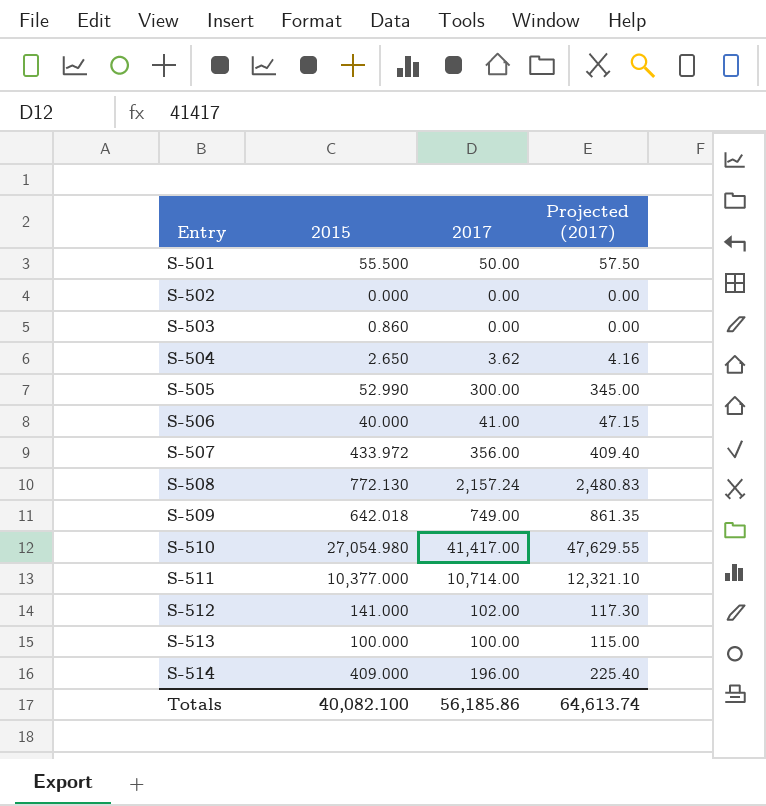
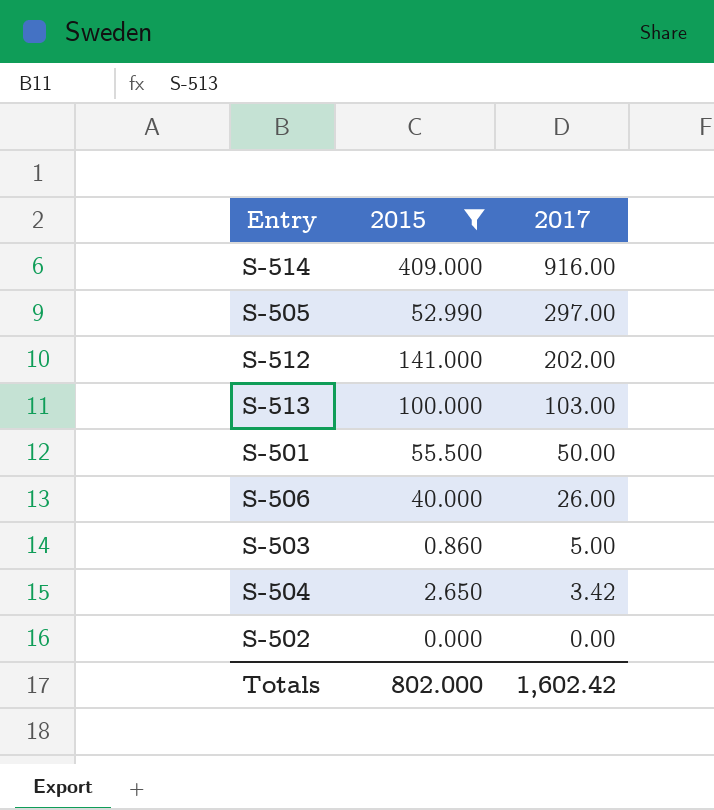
filter: none -> 2015 <= 409.000
row order: Entry ascending -> 2017 descending
column Projected (2017) | formula: [2017] * 1.15 -> none
S-514 | 2017: 196.00 -> 916.00
S-505 | 2017: 300.00 -> 297.00
S-512 | 2017: 102.00 -> 202.00
S-513 | 2017: 100.00 -> 103.00
S-506 | 2017: 41.00 -> 26.00
S-503 | 2017: 0.00 -> 5.00
S-504 | 2017: 3.62 -> 3.42
Totals | 2015: 40,082.100 -> 802.000
Totals | 2017: 56,185.86 -> 1,602.42

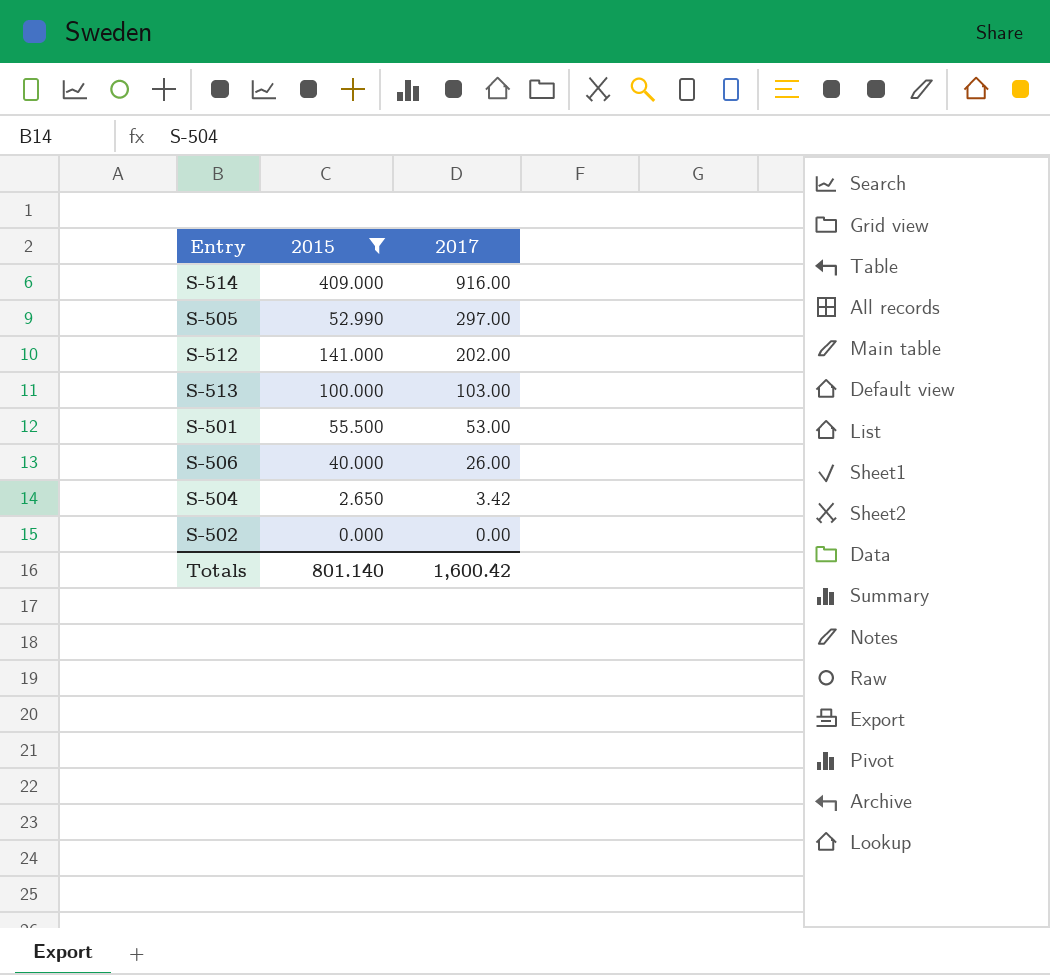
row S-503: 0.860 | 5.00 -> none
S-501 | 2017: 50.00 -> 53.00
Totals | 2015: 802.000 -> 801.140
Totals | 2017: 1,602.42 -> 1,600.42

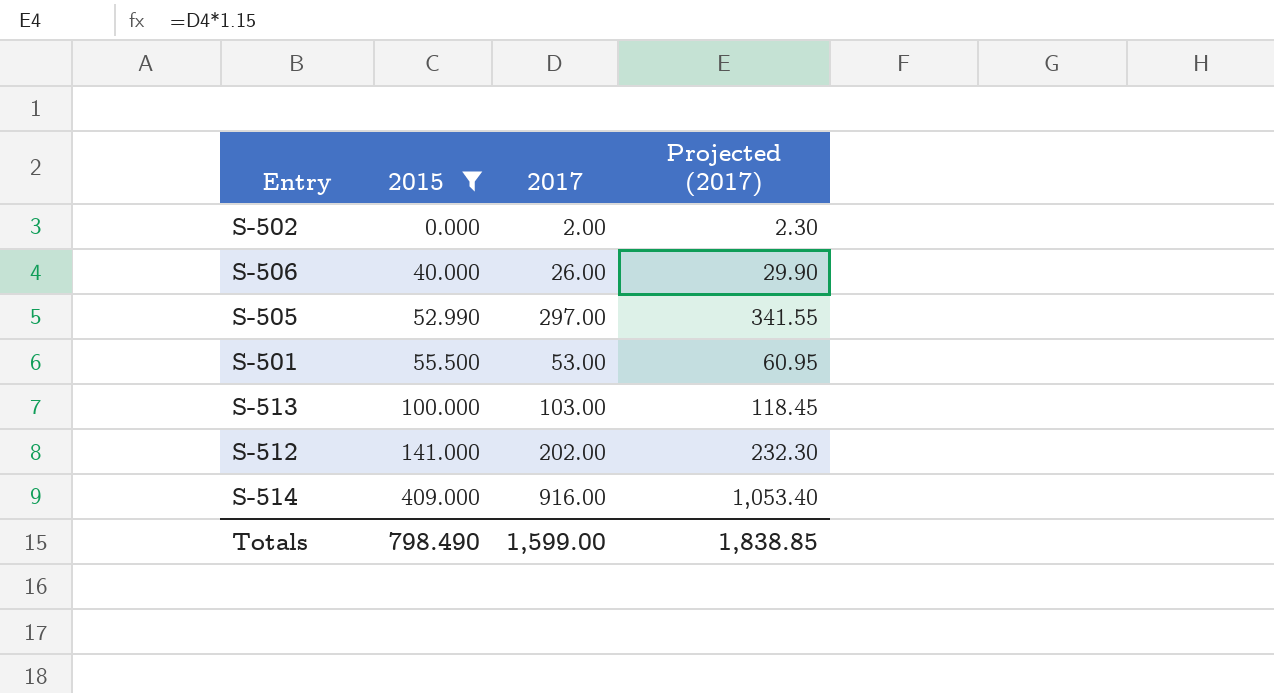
row order: 2017 descending -> 2015 ascending
column Projected (2017) | formula: none -> [2017] * 1.15
row S-504: 2.650 | 3.42 -> none
S-502 | 2017: 0.00 -> 2.00
Totals | 2015: 801.140 -> 798.490
Totals | 2017: 1,600.42 -> 1,599.00

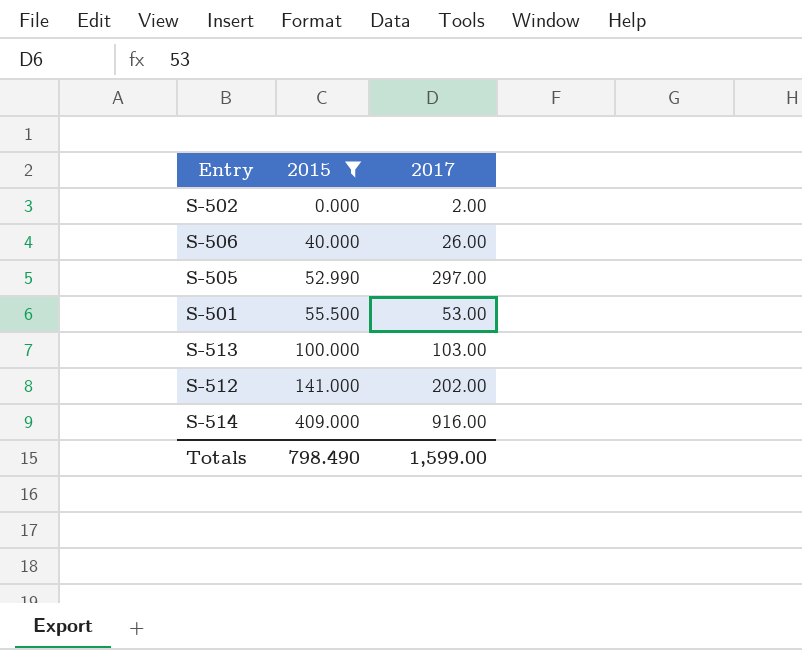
column Projected (2017) | formula: [2017] * 1.15 -> none

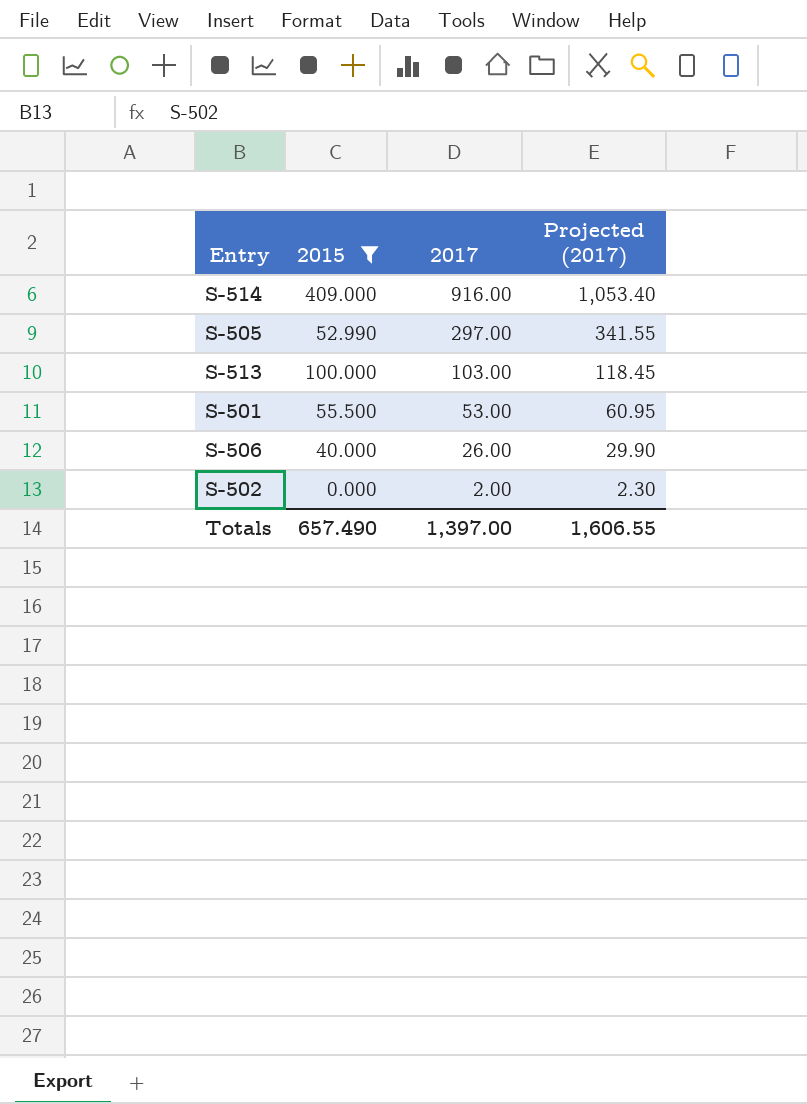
row order: 2015 ascending -> 2017 descending
column Projected (2017) | formula: none -> [2017] * 1.15
row S-512: 141.000 | 202.00 -> none
Totals | 2015: 798.490 -> 657.490
Totals | 2017: 1,599.00 -> 1,397.00

